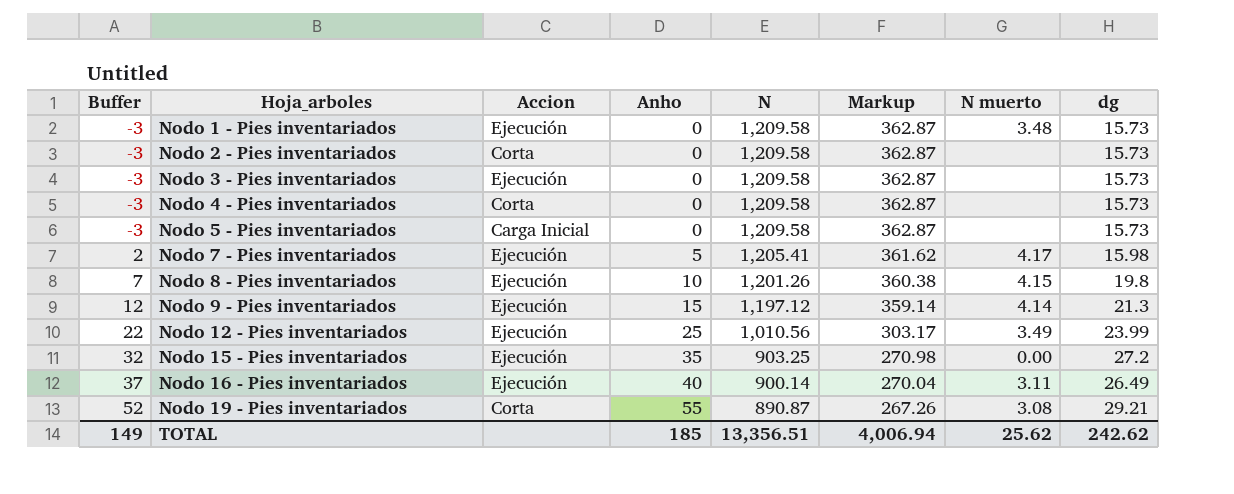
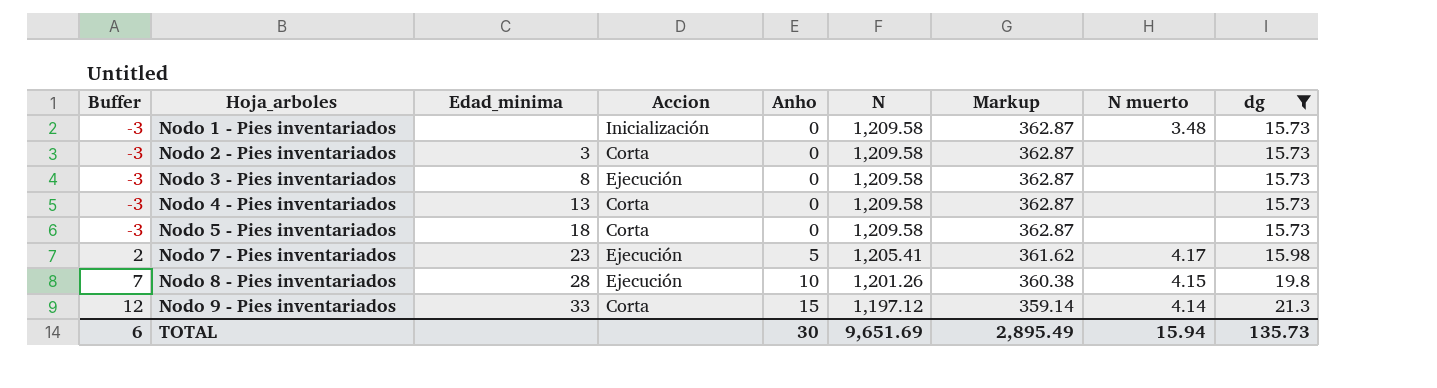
filter: none -> dg <= 21.3
column Edad_minima | position: none -> 3
Nodo 1 - Pies inventariados | Accion: Ejecución -> Inicialización
Nodo 5 - Pies inventariados | Accion: Carga Inicial -> Corta
Nodo 9 - Pies inventariados | Accion: Ejecución -> Corta
TOTAL | Buffer: 149 -> 6
TOTAL | Anho: 185 -> 30
TOTAL | N: 13,356.51 -> 9,651.69
TOTAL | Markup: 4,006.94 -> 2,895.49
TOTAL | N muerto: 25.62 -> 15.94
TOTAL | dg: 242.62 -> 135.73

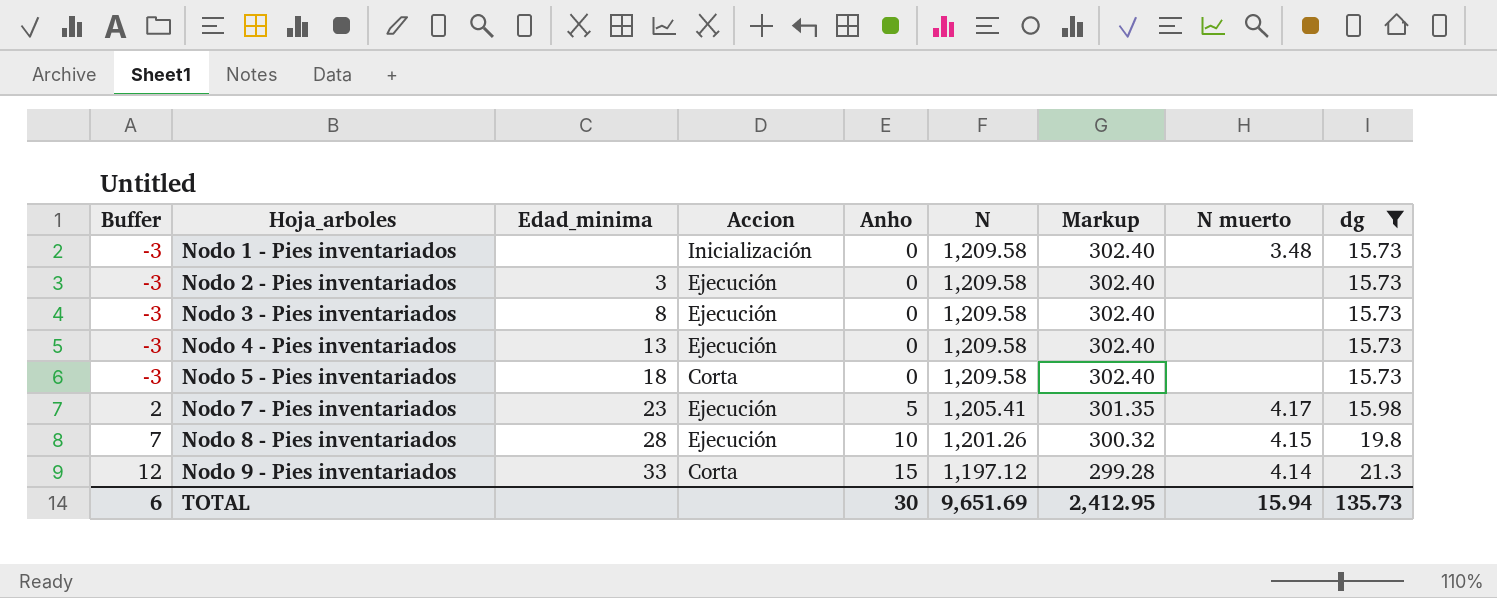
column Markup | formula: [N] * 0.3 -> [N] * 0.25
Nodo 2 - Pies inventariados | Accion: Corta -> Ejecución
Nodo 4 - Pies inventariados | Accion: Corta -> Ejecución
TOTAL | Markup: 2,895.49 -> 2,412.95

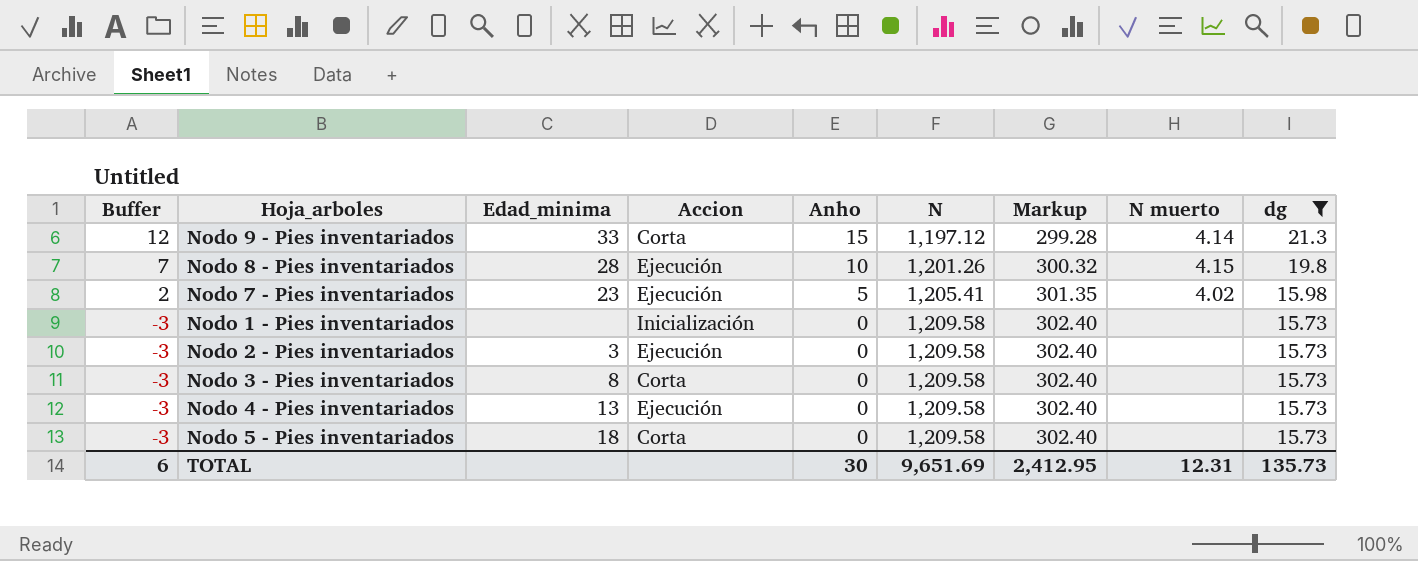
row order: Buffer ascending -> Buffer descending
Nodo 7 - Pies inventariados | N muerto: 4.17 -> 4.02
Nodo 1 - Pies inventariados | N muerto: 3.48 -> none
Nodo 3 - Pies inventariados | Accion: Ejecución -> Corta
TOTAL | N muerto: 15.94 -> 12.31

